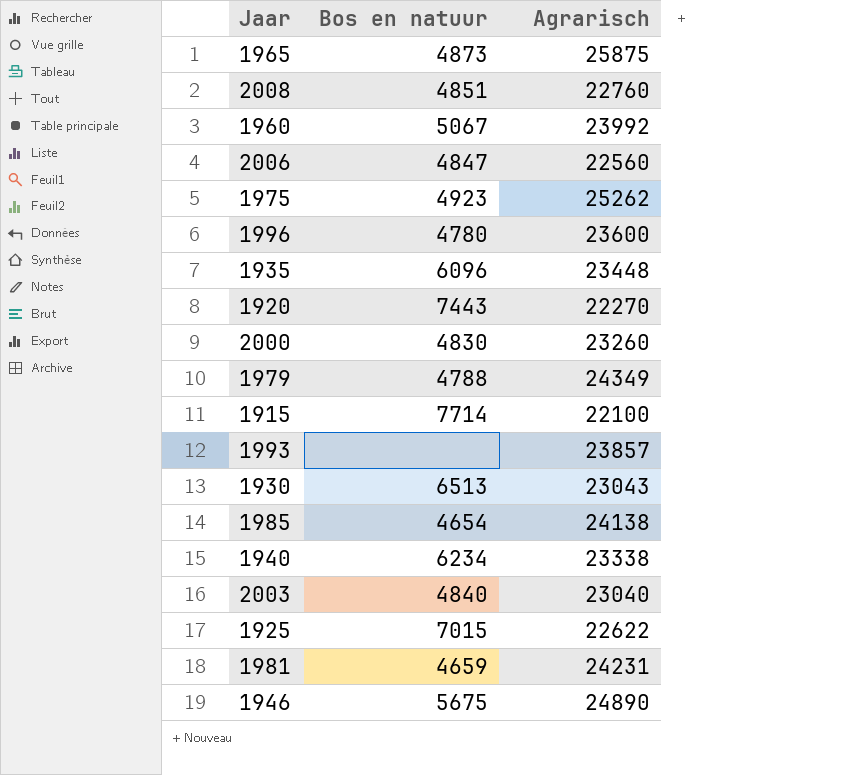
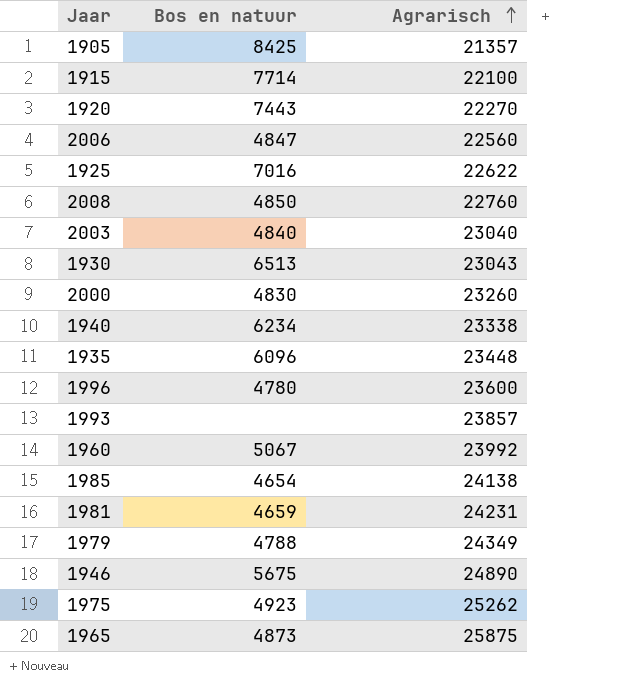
row order: none -> Agrarisch ascending
row 1905: none -> 8425 | 21357
1925 | Bos en natuur: 7015 -> 7016
2008 | Bos en natuur: 4851 -> 4850

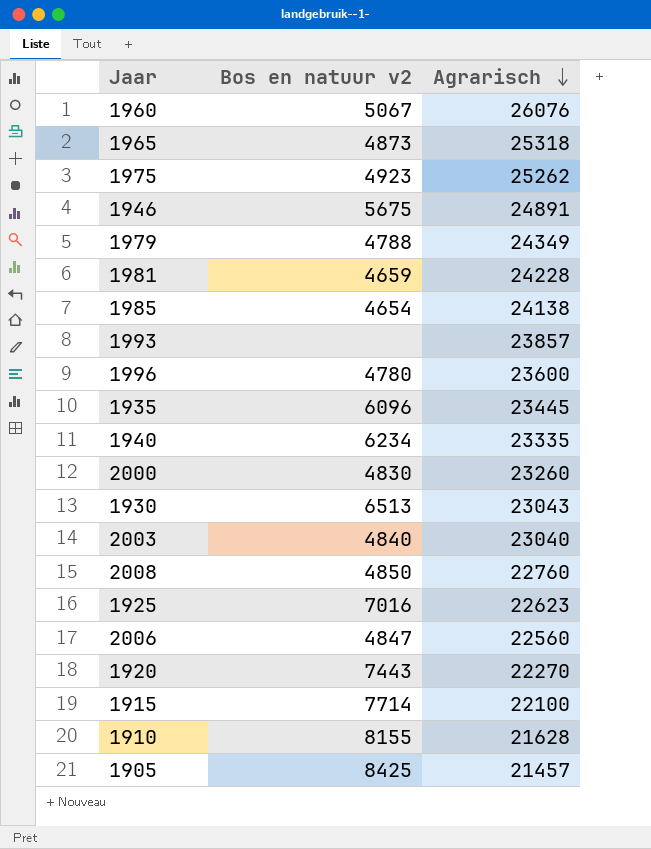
row order: Agrarisch ascending -> Agrarisch descending
column name: Bos en natuur -> Bos en natuur v2
1960 | Agrarisch: 23992 -> 26076
1965 | Agrarisch: 25875 -> 25318
1946 | Agrarisch: 24890 -> 24891
1981 | Agrarisch: 24231 -> 24228
1935 | Agrarisch: 23448 -> 23445
1940 | Agrarisch: 23338 -> 23335
1925 | Agrarisch: 22622 -> 22623
row 1910: none -> 8155 | 21628
1905 | Agrarisch: 21357 -> 21457

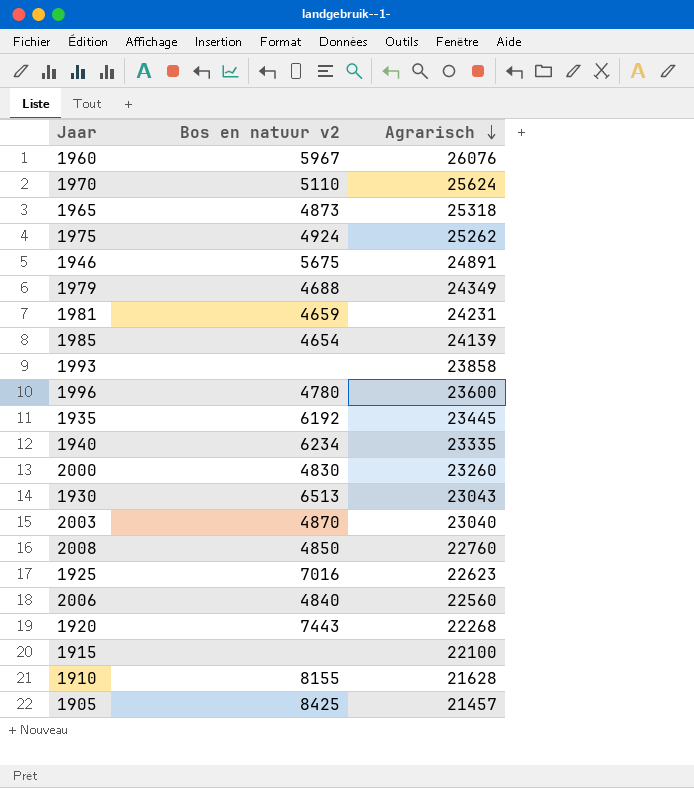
1960 | Bos en natuur v2: 5067 -> 5967
row 1970: none -> 5110 | 25624
1975 | Bos en natuur v2: 4923 -> 4924
1979 | Bos en natuur v2: 4788 -> 4688
1981 | Agrarisch: 24228 -> 24231
1985 | Agrarisch: 24138 -> 24139
1993 | Agrarisch: 23857 -> 23858
1935 | Bos en natuur v2: 6096 -> 6192
2003 | Bos en natuur v2: 4840 -> 4870
2006 | Bos en natuur v2: 4847 -> 4840
1920 | Agrarisch: 22270 -> 22268
1915 | Bos en natuur v2: 7714 -> none

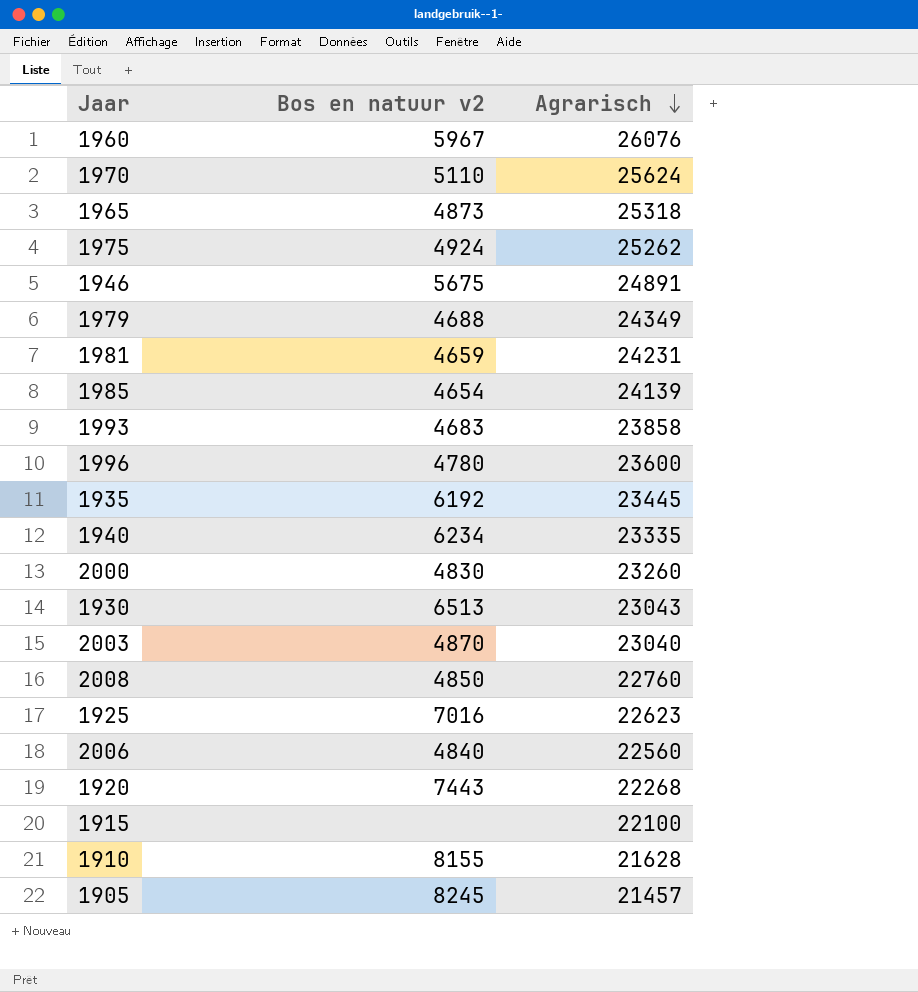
1993 | Bos en natuur v2: none -> 4683
1905 | Bos en natuur v2: 8425 -> 8245

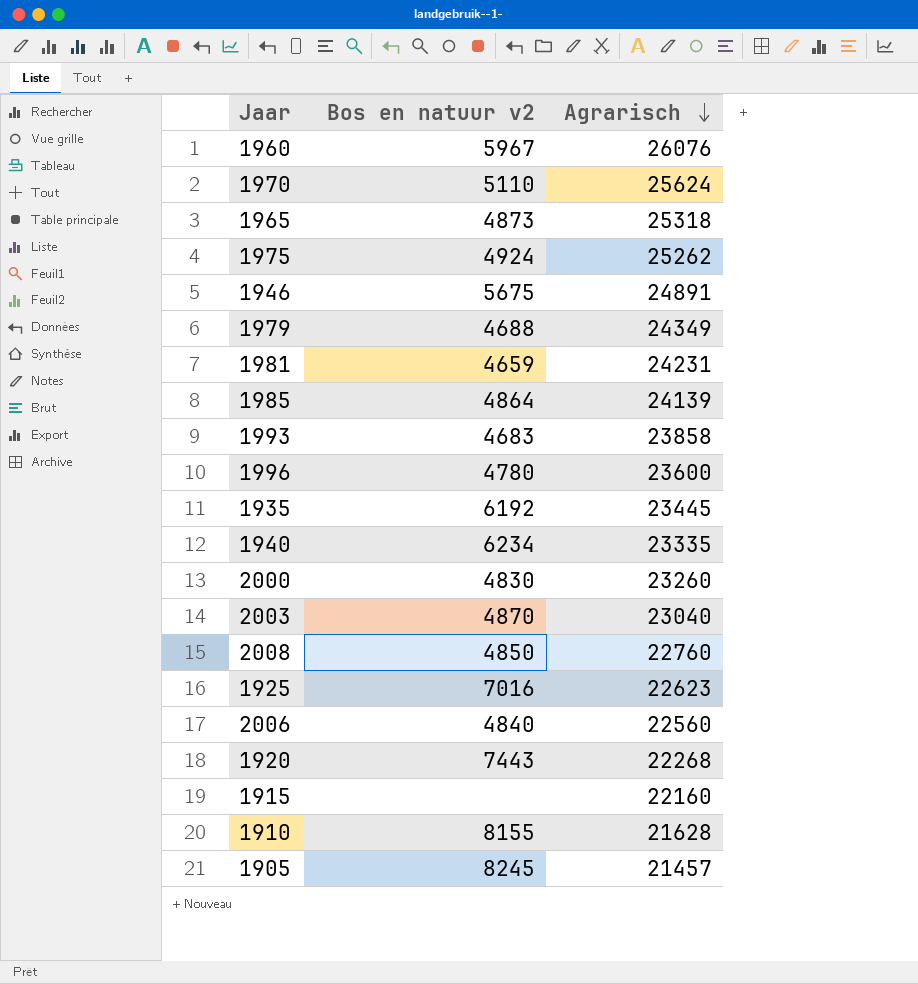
row 1930: 6513 | 23043 -> none
1985 | Bos en natuur v2: 4654 -> 4864
1915 | Agrarisch: 22100 -> 22160

